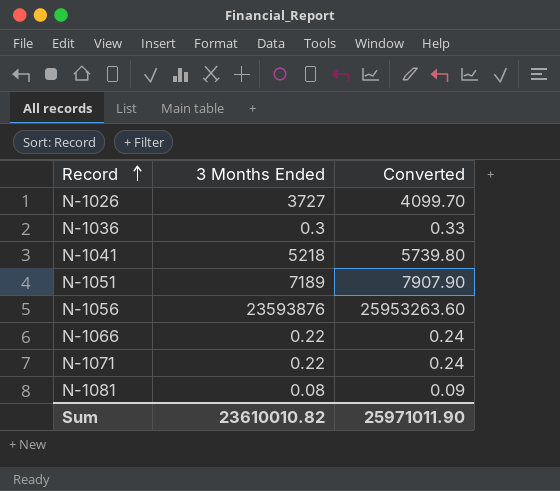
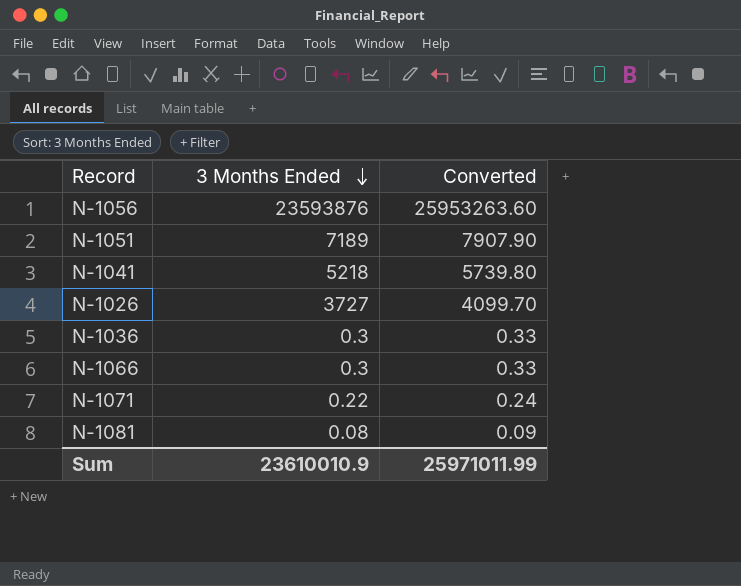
row order: Record ascending -> 3 Months Ended descending
N-1066 | 3 Months Ended: 0.22 -> 0.3
N-1066 | Converted: 0.24 -> 0.33
Sum | 3 Months Ended: 23610010.82 -> 23610010.9
Sum | Converted: 25971011.90 -> 25971011.99

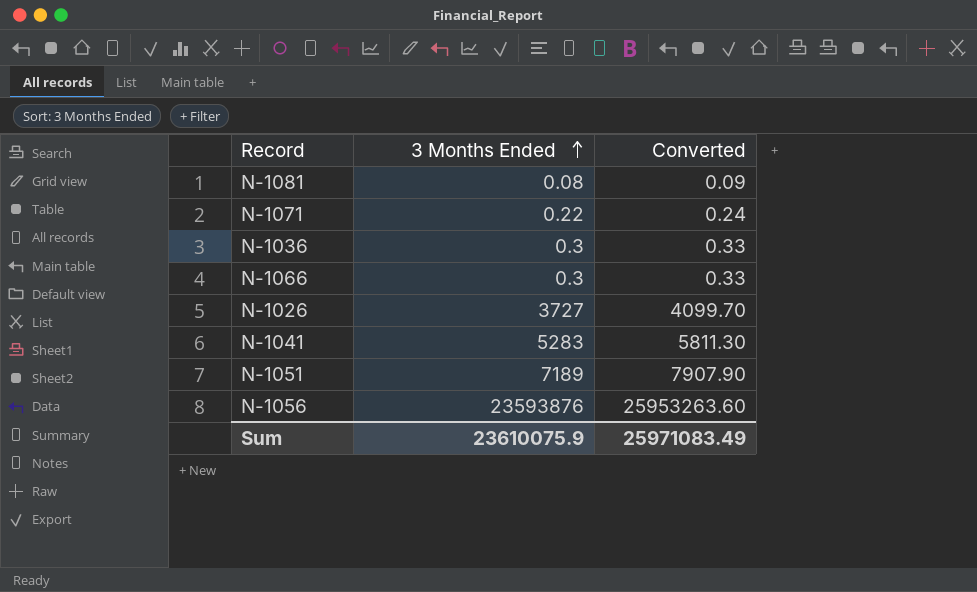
row order: 3 Months Ended descending -> 3 Months Ended ascending
N-1041 | 3 Months Ended: 5218 -> 5283
N-1041 | Converted: 5739.80 -> 5811.30
Sum | 3 Months Ended: 23610010.9 -> 23610075.9
Sum | Converted: 25971011.99 -> 25971083.49

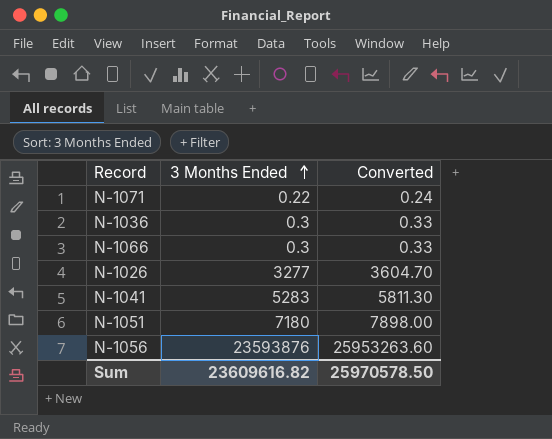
row N-1081: 0.08 | 0.09 -> none
N-1026 | 3 Months Ended: 3727 -> 3277
N-1026 | Converted: 4099.70 -> 3604.70
N-1051 | 3 Months Ended: 7189 -> 7180
N-1051 | Converted: 7907.90 -> 7898.00
Sum | 3 Months Ended: 23610075.9 -> 23609616.82
Sum | Converted: 25971083.49 -> 25970578.50

